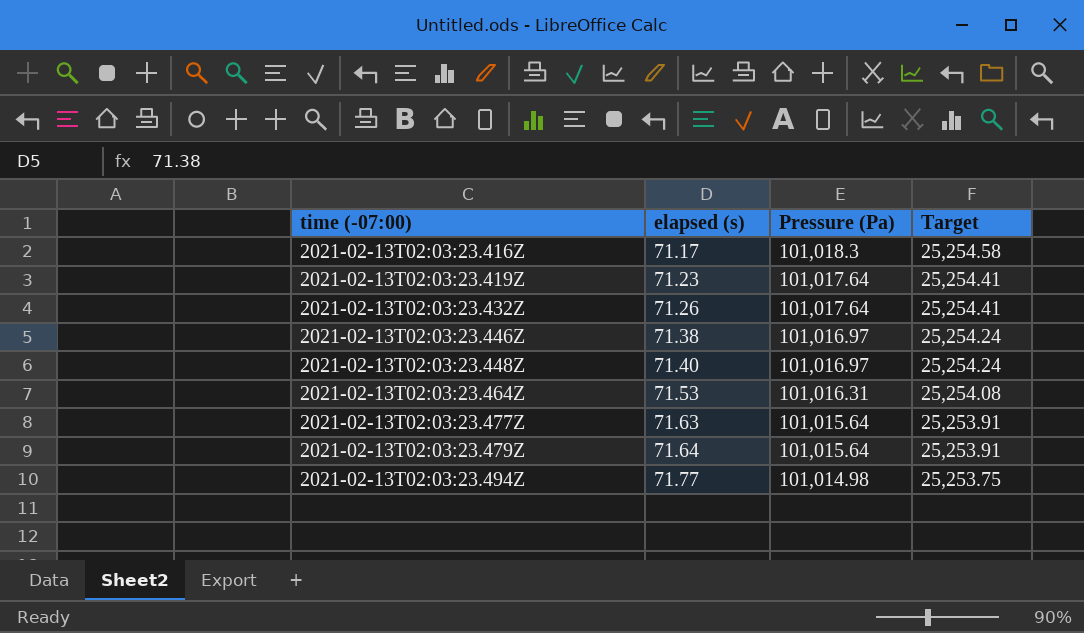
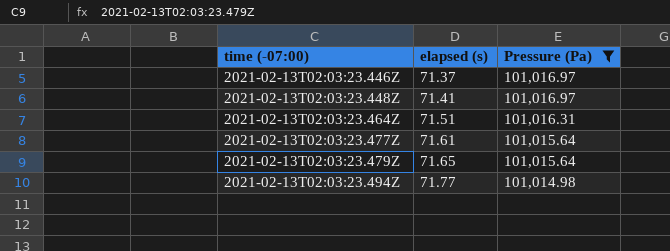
filter: none -> Pressure (Pa) <= 101,016.97
column Target | formula: [Pressure (Pa)] * 0.25 -> none
2021-02-13T02:03:23.446Z | elapsed (s): 71.38 -> 71.37
2021-02-13T02:03:23.448Z | elapsed (s): 71.40 -> 71.41
2021-02-13T02:03:23.464Z | elapsed (s): 71.53 -> 71.51
2021-02-13T02:03:23.477Z | elapsed (s): 71.63 -> 71.61
2021-02-13T02:03:23.479Z | elapsed (s): 71.64 -> 71.65

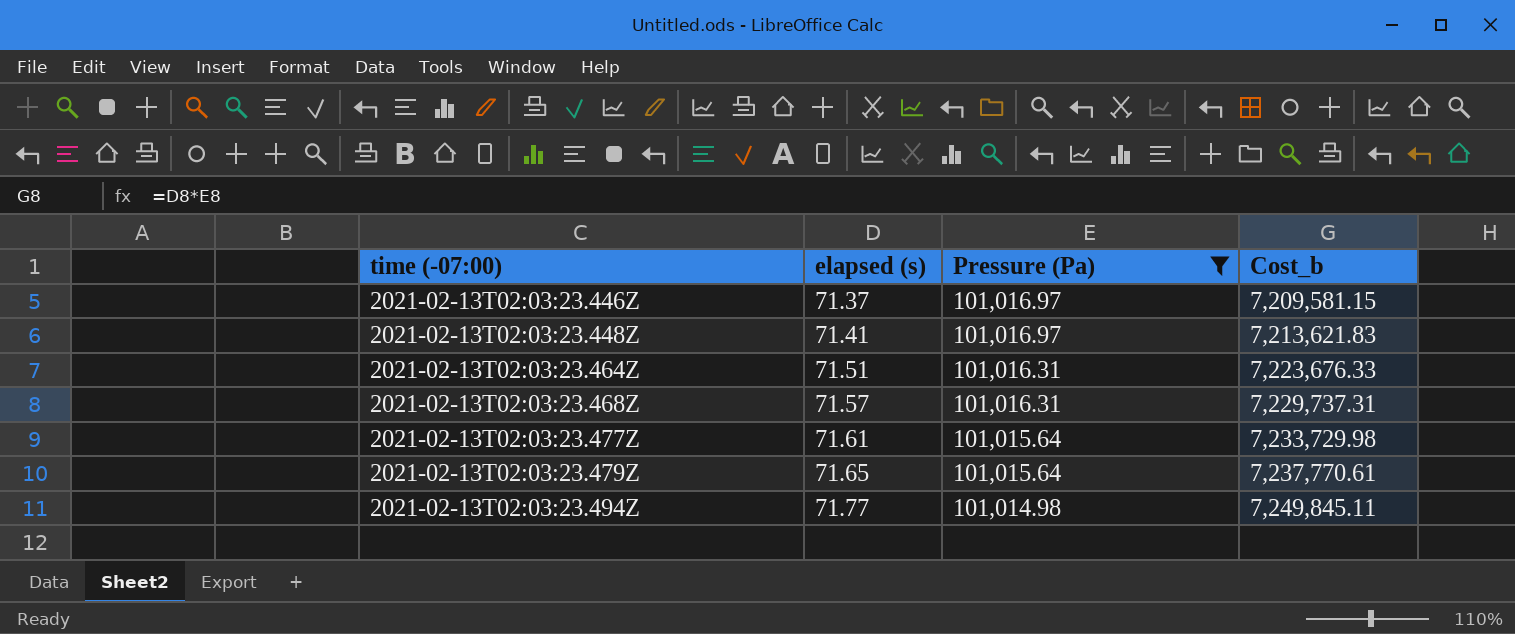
column Cost_b | formula: none -> [elapsed (s)] * [Pressure (Pa)]
row 2021-02-13T02:03:23.468Z: none -> 71.57 | 101,016.31 | 7,229,737.31

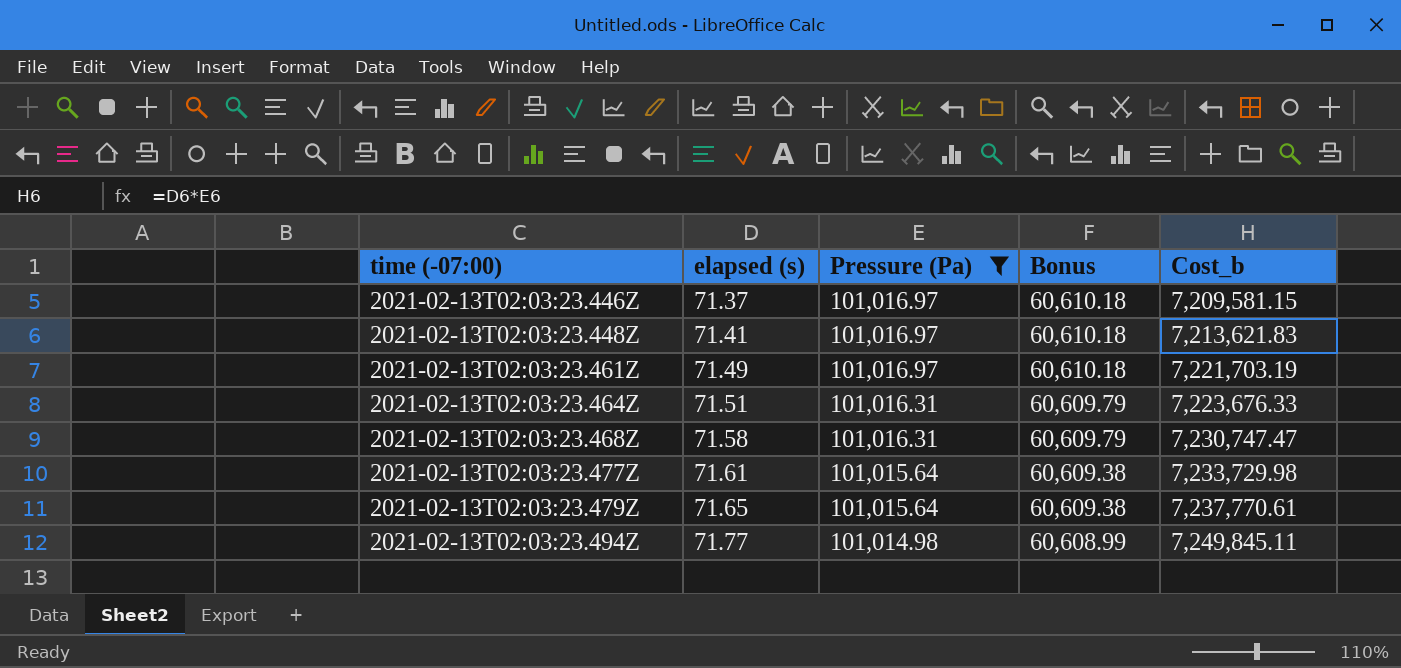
column Bonus | formula: none -> [Pressure (Pa)] * 0.6
row 2021-02-13T02:03:23.461Z: none -> 71.49 | 101,016.97 | 60,610.18 | 7,221,703.19
2021-02-13T02:03:23.468Z | elapsed (s): 71.57 -> 71.58
2021-02-13T02:03:23.468Z | Cost_b: 7,229,737.31 -> 7,230,747.47

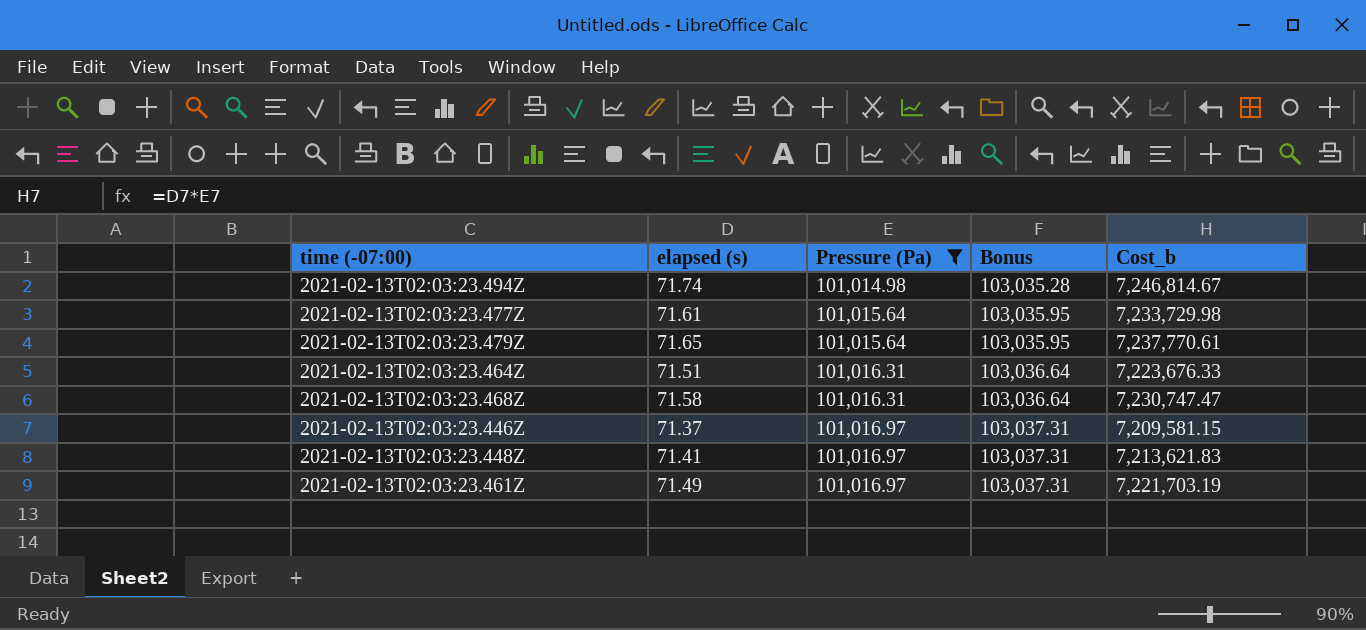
row order: time (-07:00) ascending -> Pressure (Pa) ascending
column Bonus | formula: [Pressure (Pa)] * 0.6 -> [Pressure (Pa)] * 1.02
2021-02-13T02:03:23.494Z | elapsed (s): 71.77 -> 71.74
2021-02-13T02:03:23.494Z | Cost_b: 7,249,845.11 -> 7,246,814.67

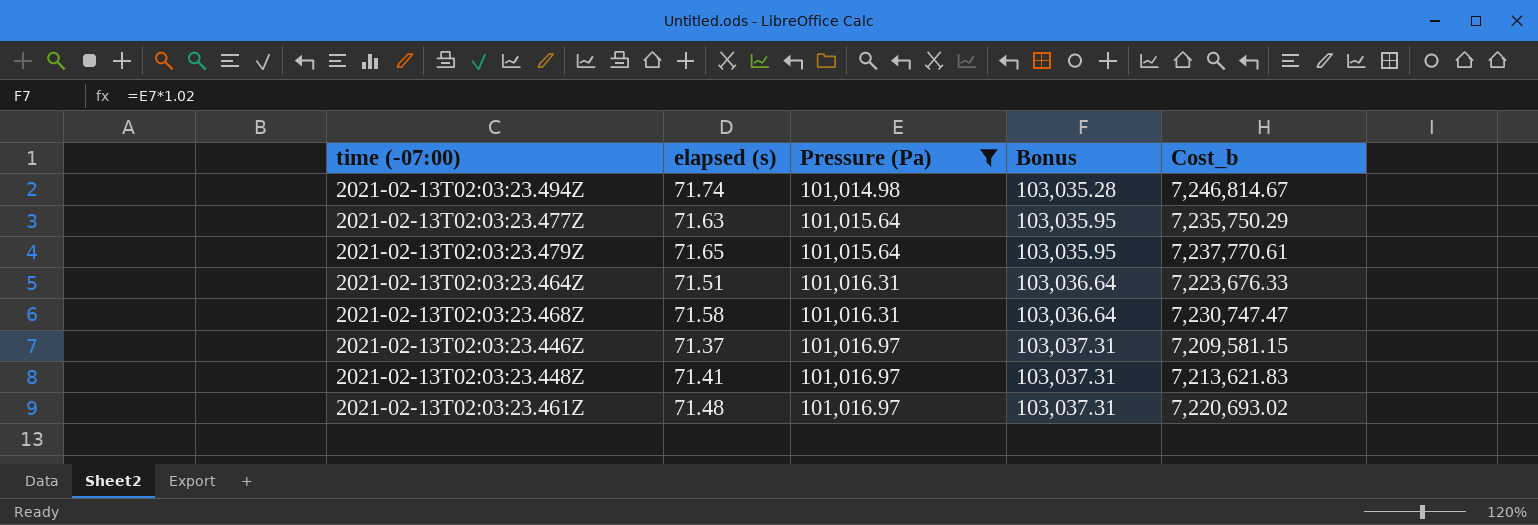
2021-02-13T02:03:23.477Z | elapsed (s): 71.61 -> 71.63
2021-02-13T02:03:23.477Z | Cost_b: 7,233,729.98 -> 7,235,750.29
2021-02-13T02:03:23.461Z | elapsed (s): 71.49 -> 71.48
2021-02-13T02:03:23.461Z | Cost_b: 7,221,703.19 -> 7,220,693.02

